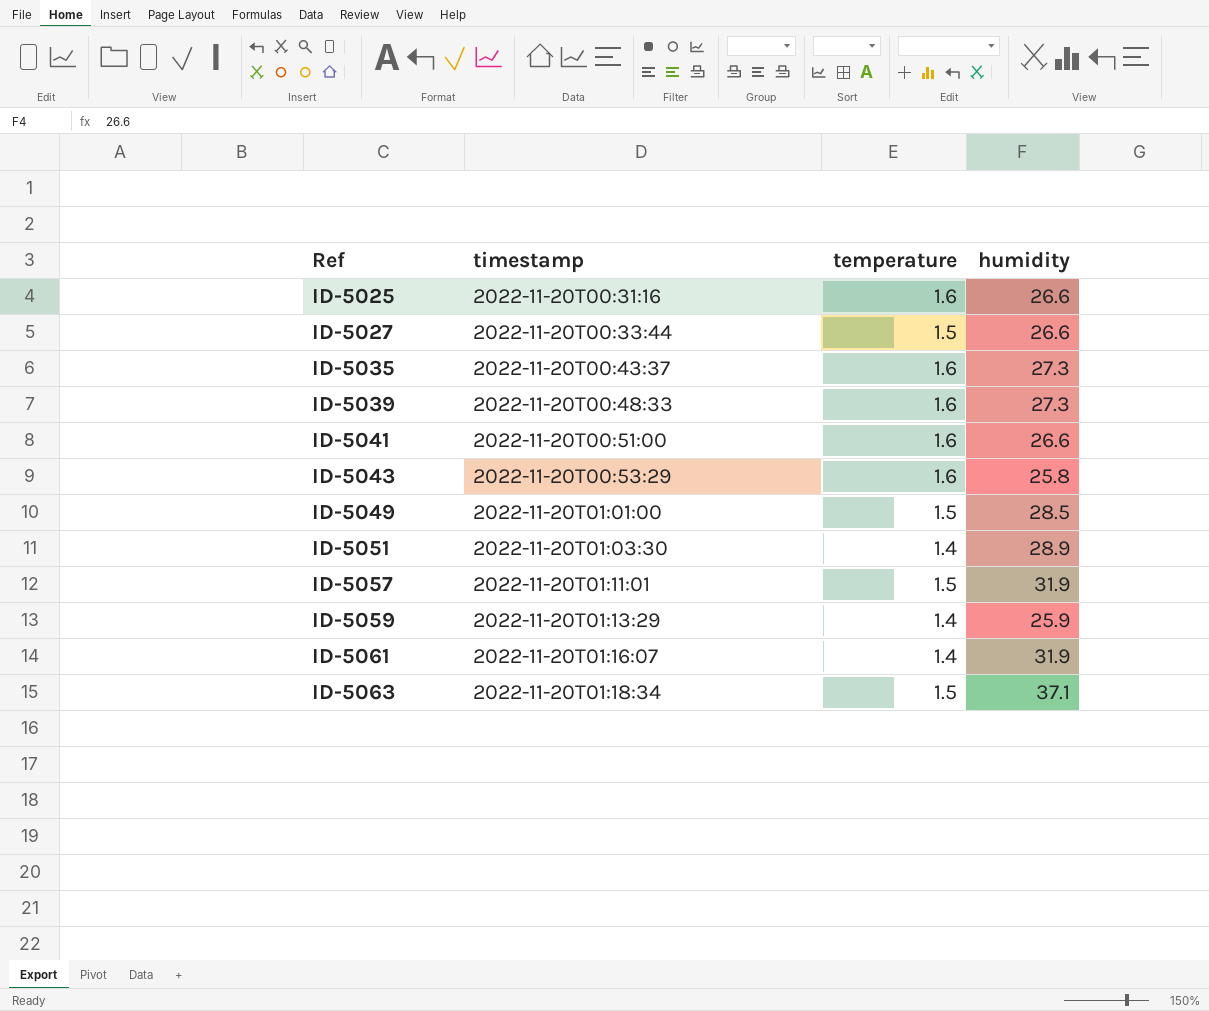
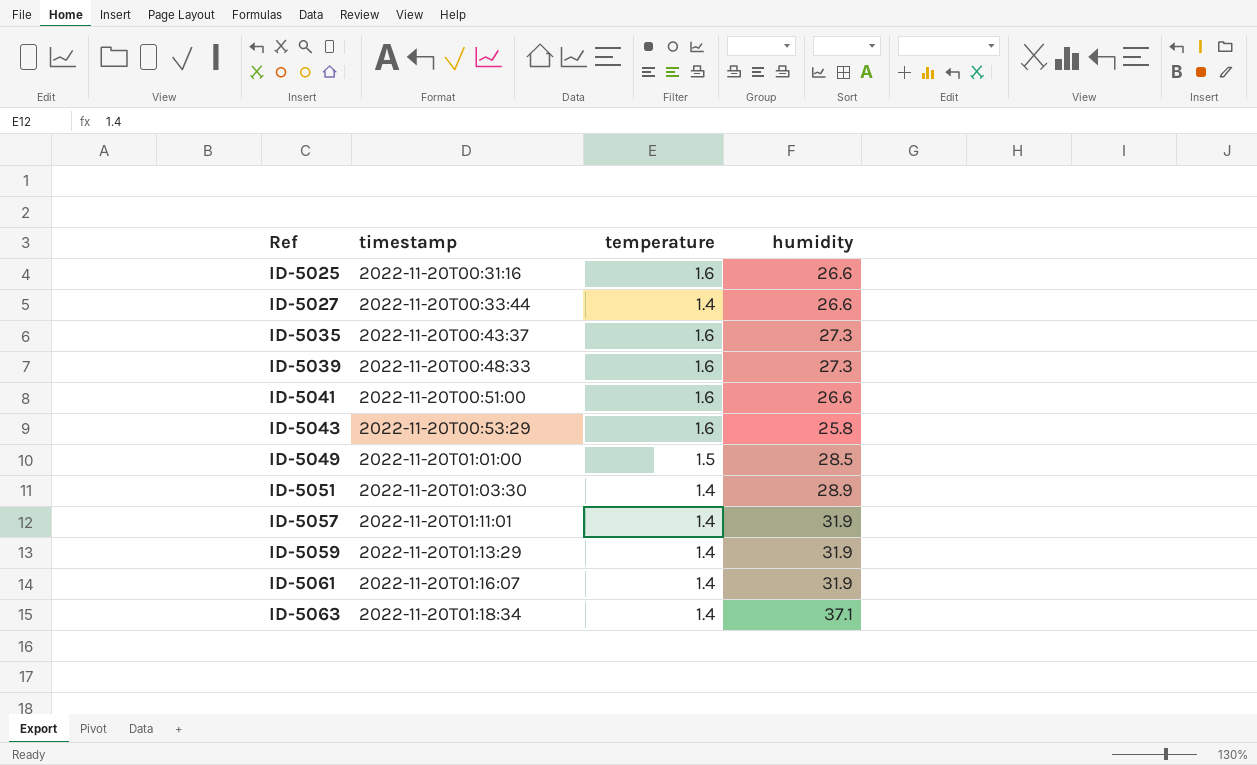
ID-5027 | temperature: 1.5 -> 1.4
ID-5057 | temperature: 1.5 -> 1.4
ID-5059 | humidity: 25.9 -> 31.9
ID-5063 | temperature: 1.5 -> 1.4

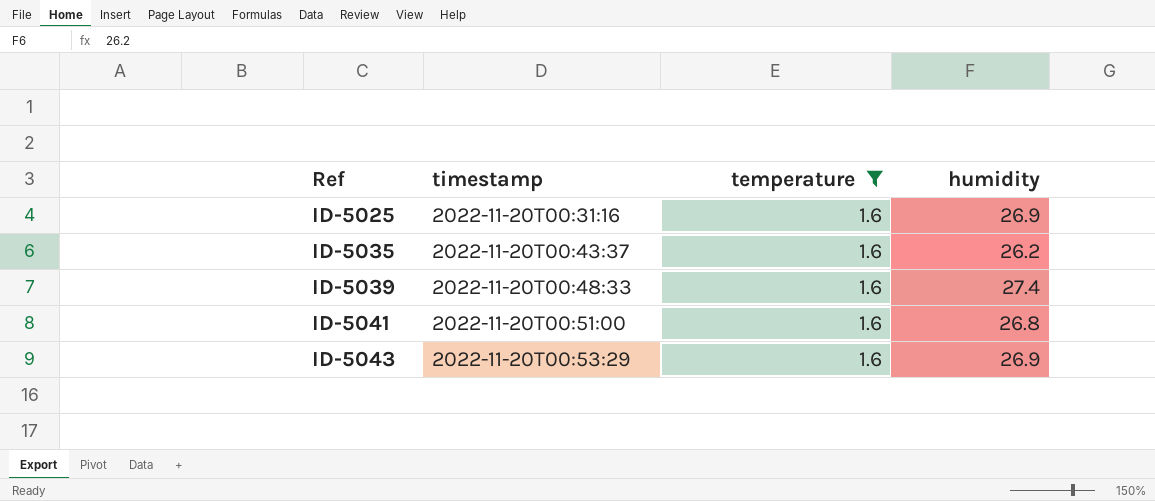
filter: none -> temperature = 1.6
ID-5025 | humidity: 26.6 -> 26.9
ID-5035 | humidity: 27.3 -> 26.2
ID-5039 | humidity: 27.3 -> 27.4
ID-5041 | humidity: 26.6 -> 26.8
ID-5043 | humidity: 25.8 -> 26.9

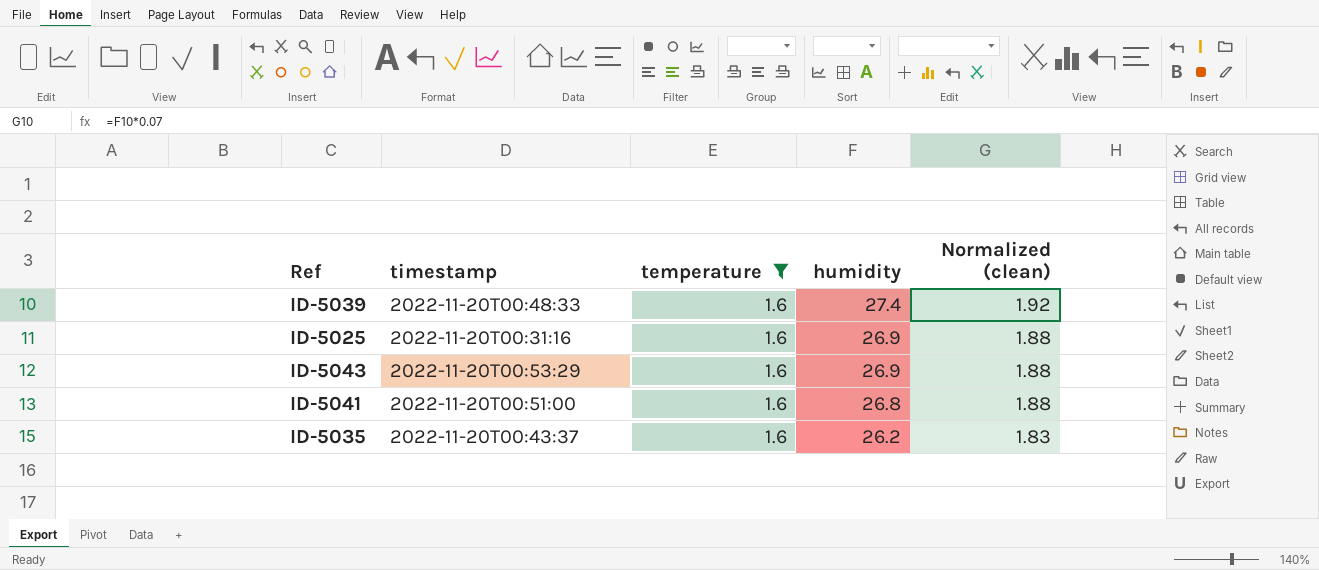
row order: Ref ascending -> humidity descending
column Normalized (clean) | formula: none -> [humidity] * 0.07

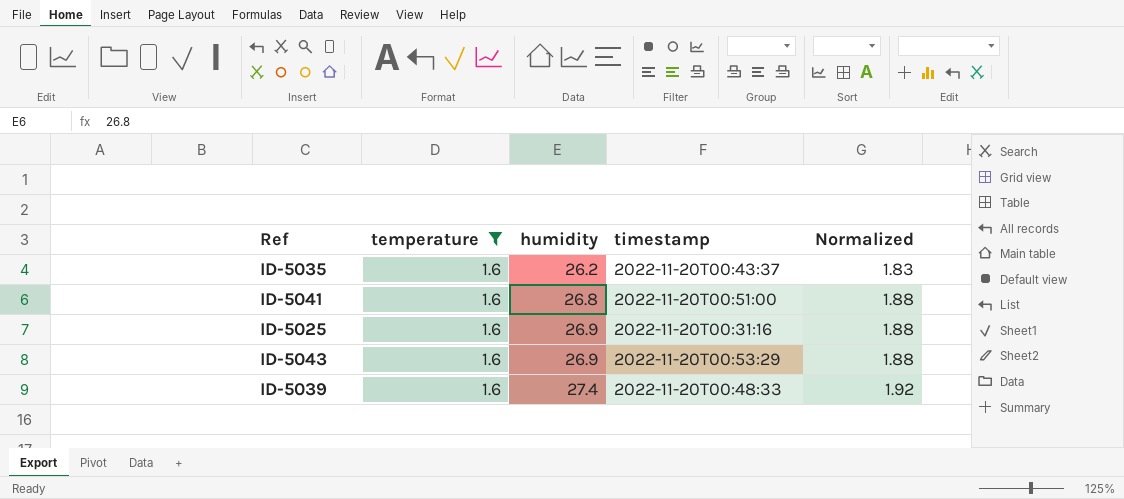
row order: humidity descending -> humidity ascending
column timestamp | position: 2 -> 4
column name: Normalized (clean) -> Normalized

